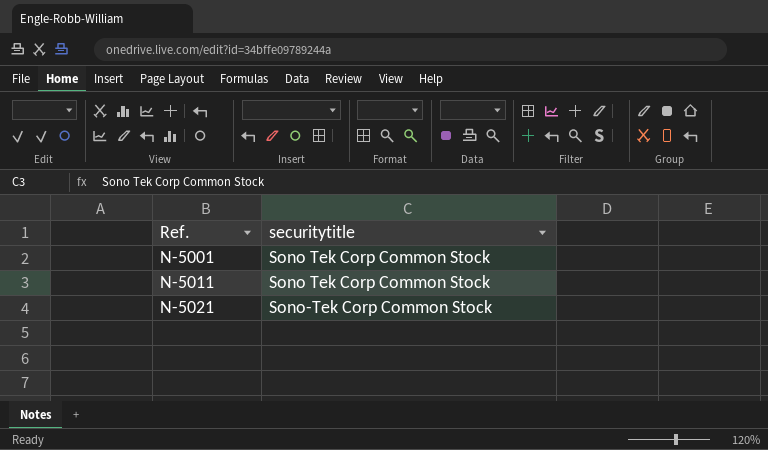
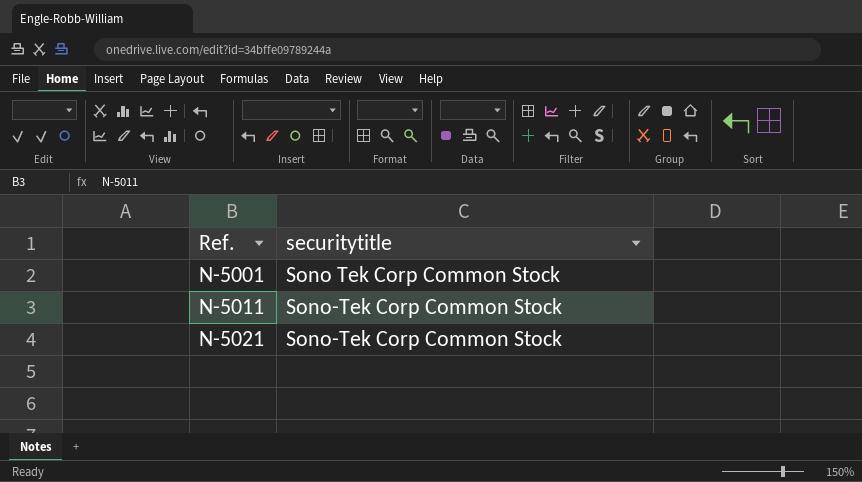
N-5011 | securitytitle: Sono Tek Corp Common Stock -> Sono-Tek Corp Common Stock

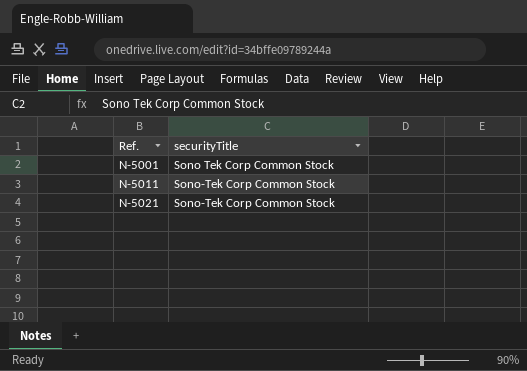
column name: securitytitle -> securityTitle

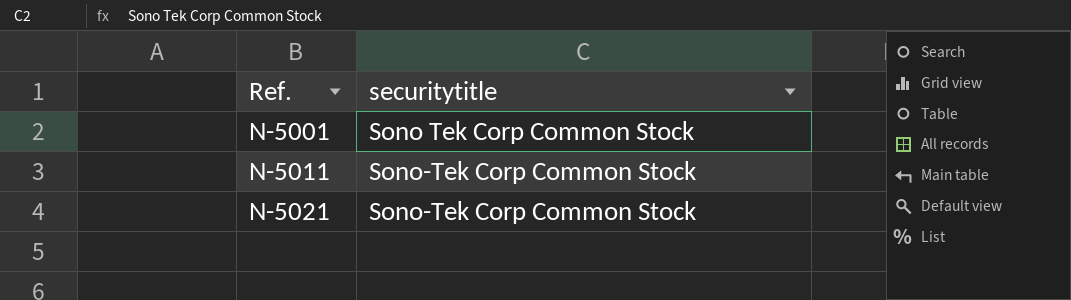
column name: securityTitle -> securitytitle

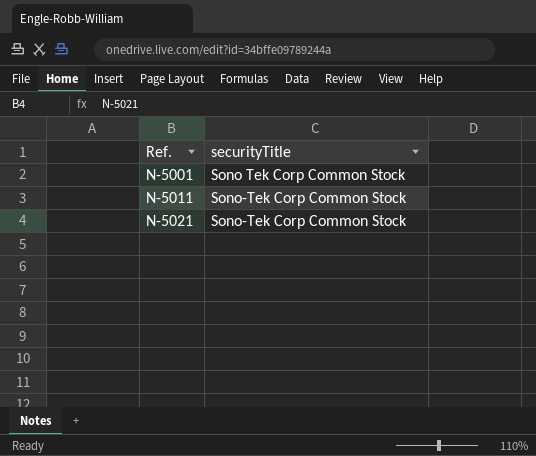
column name: securitytitle -> securityTitle

